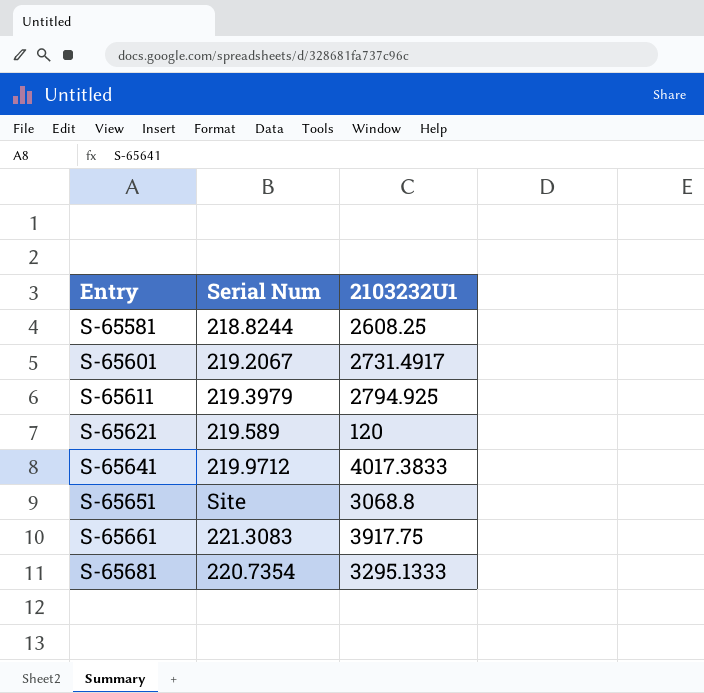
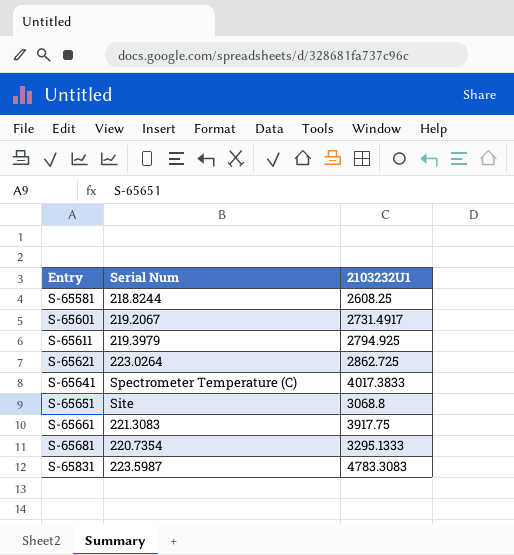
S-65621 | Serial Num: 219.589 -> 223.0264
S-65621 | 2103232U1: 120 -> 2862.725
S-65641 | Serial Num: 219.9712 -> Spectrometer Temperature (C)
row S-65831: none -> 223.5987 | 4783.3083

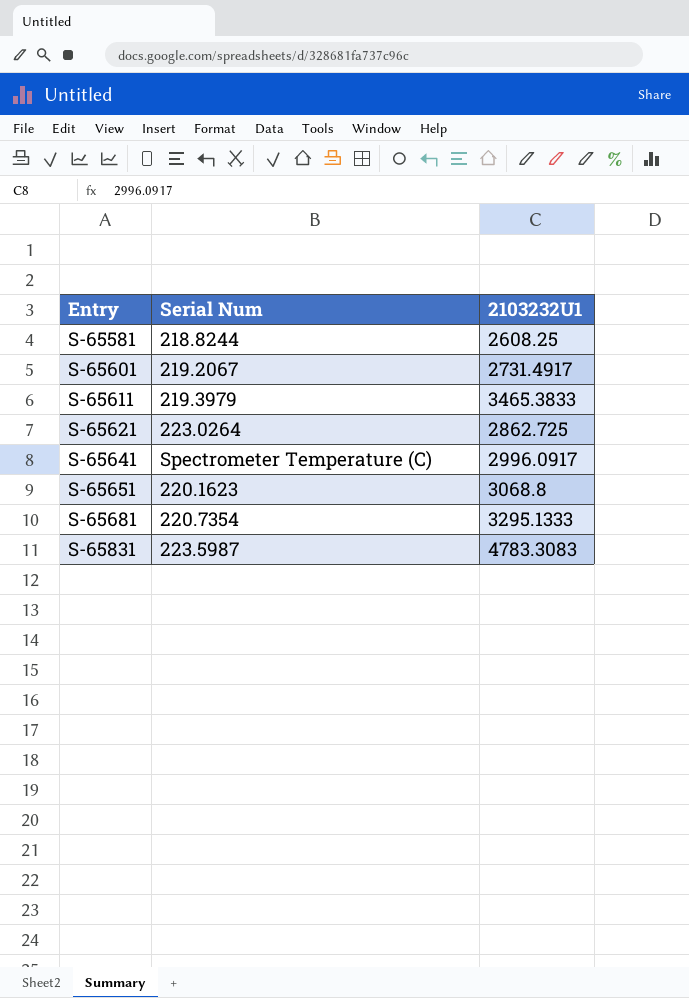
row S-65661: 221.3083 | 3917.75 -> none
S-65611 | 2103232U1: 2794.925 -> 3465.3833
S-65641 | 2103232U1: 4017.3833 -> 2996.0917
S-65651 | Serial Num: Site -> 220.1623

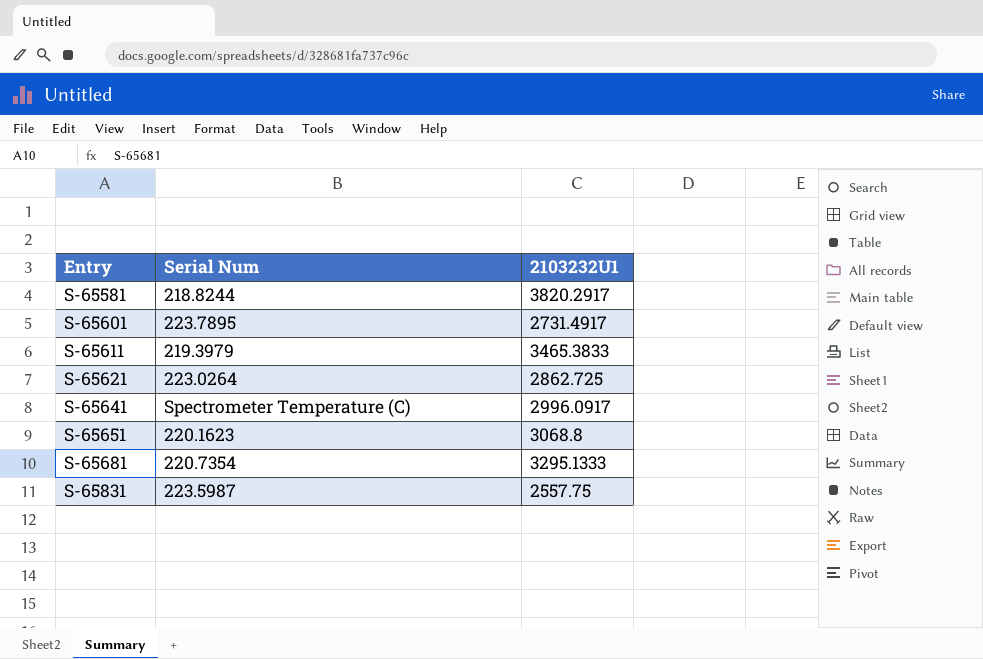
S-65581 | 2103232U1: 2608.25 -> 3820.2917
S-65601 | Serial Num: 219.2067 -> 223.7895
S-65831 | 2103232U1: 4783.3083 -> 2557.75

